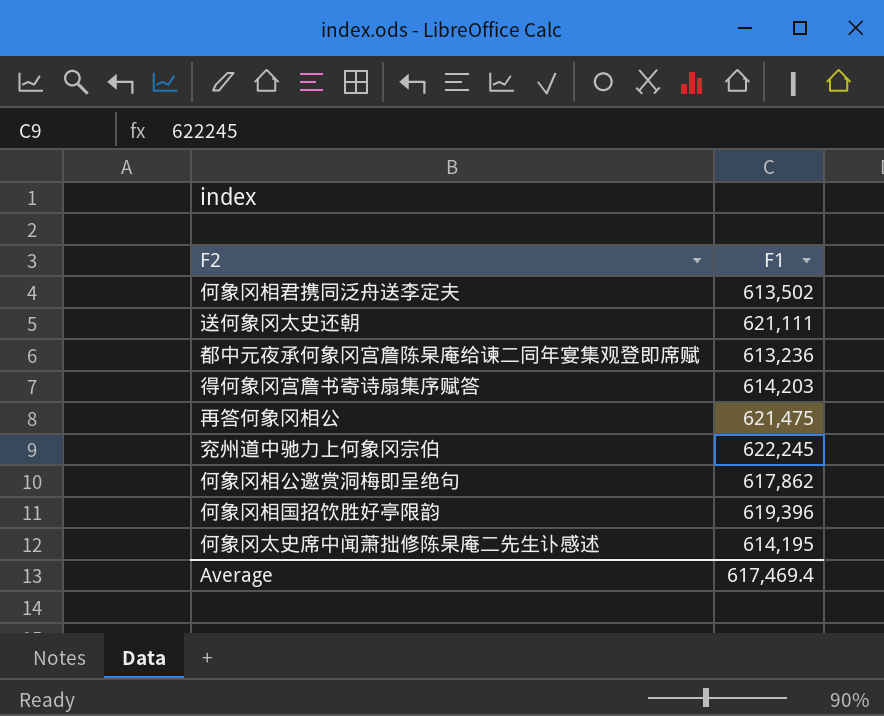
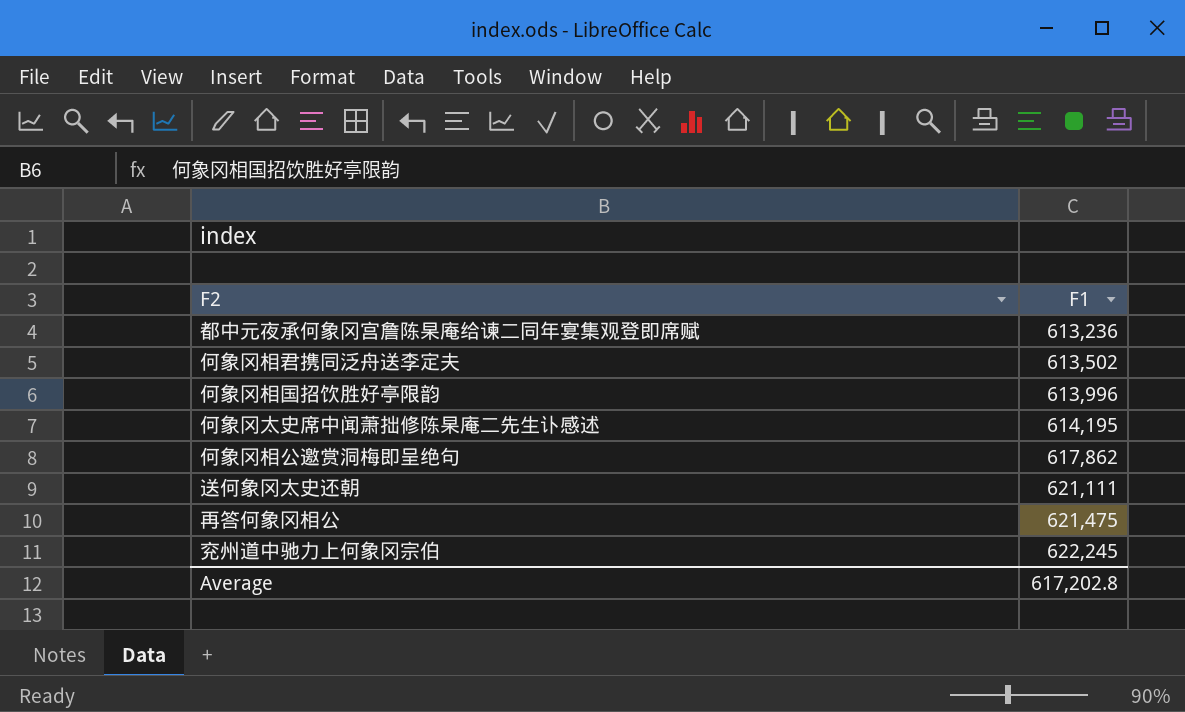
row order: none -> F1 ascending
row 得何象冈宫詹书寄诗扇集序赋答: 614,203 -> none
何象冈相国招饮胜好亭限韵 | F1: 619,396 -> 613,996
Average | F1: 617,469.4 -> 617,202.8

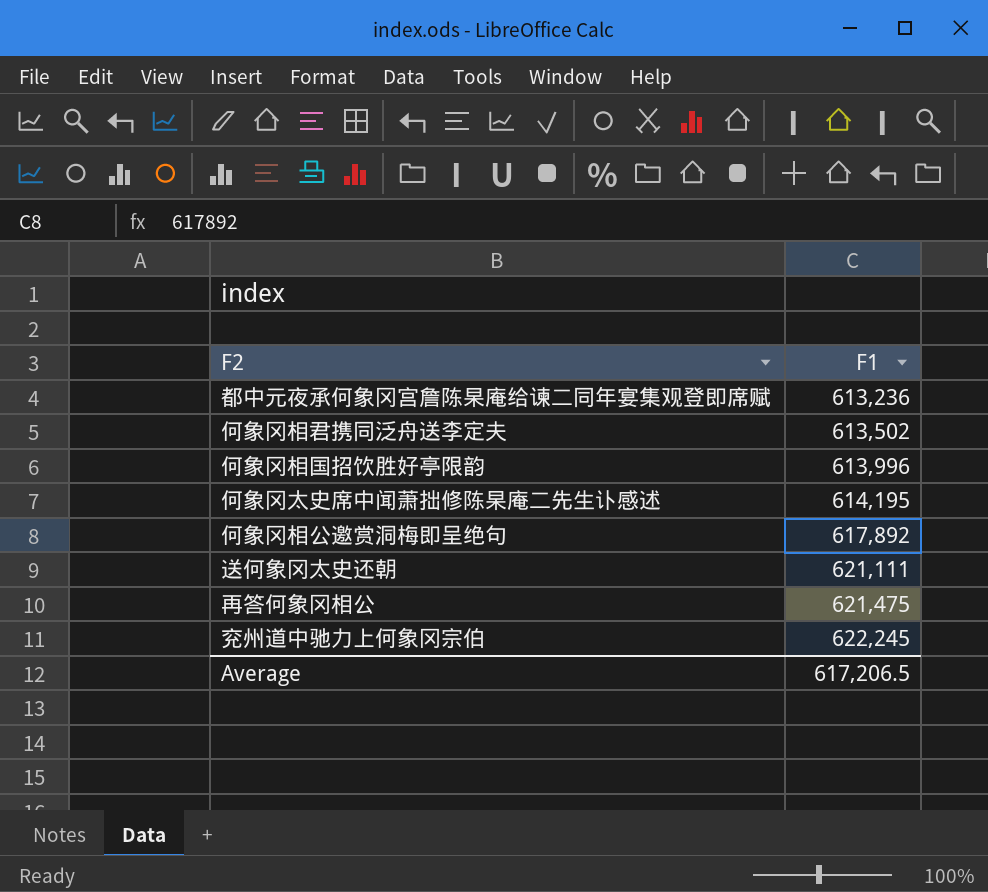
何象冈相公邀赏洞梅即呈绝句 | F1: 617,862 -> 617,892
Average | F1: 617,202.8 -> 617,206.5

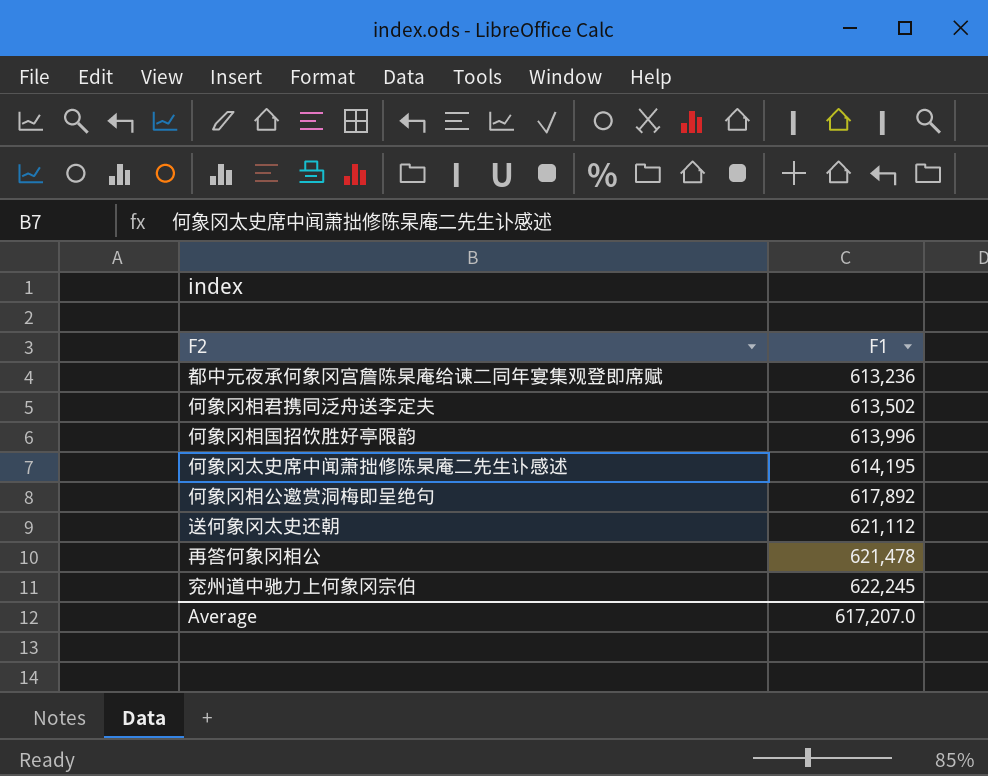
送何象冈太史还朝 | F1: 621,111 -> 621,112
再答何象冈相公 | F1: 621,475 -> 621,478
Average | F1: 617,206.5 -> 617,207.0

